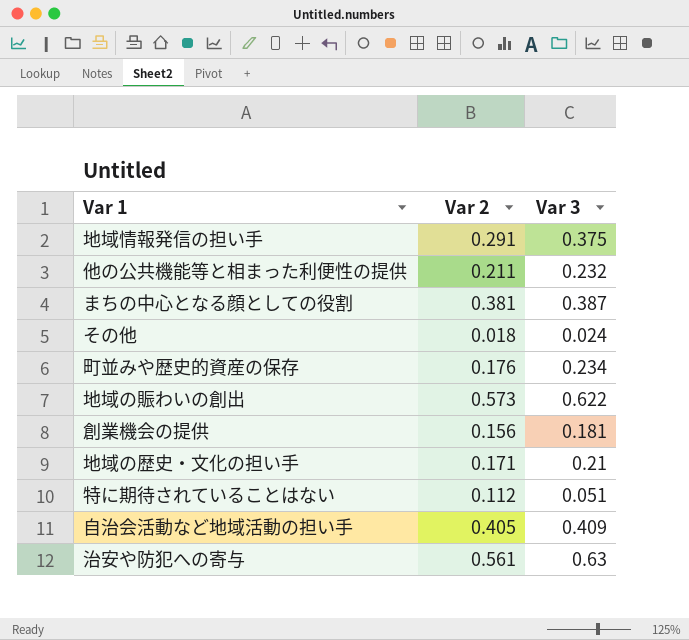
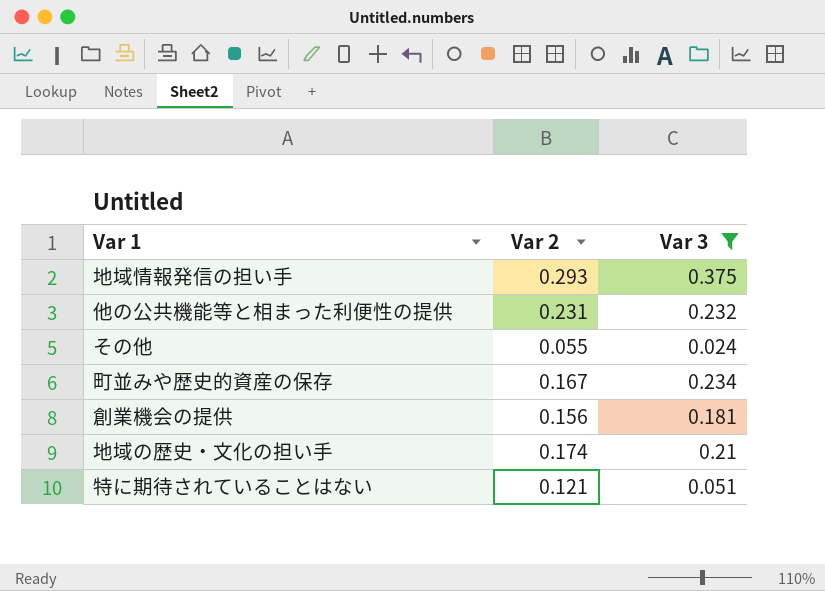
filter: none -> Var 3 <= 0.375
地域情報発信の担い手 | Var 2: 0.291 -> 0.293
他の公共機能等と相まった利便性の提供 | Var 2: 0.211 -> 0.231
その他 | Var 2: 0.018 -> 0.055
町並みや歴史的資産の保存 | Var 2: 0.176 -> 0.167
地域の歴史・文化の担い手 | Var 2: 0.171 -> 0.174
特に期待されていることはない | Var 2: 0.112 -> 0.121

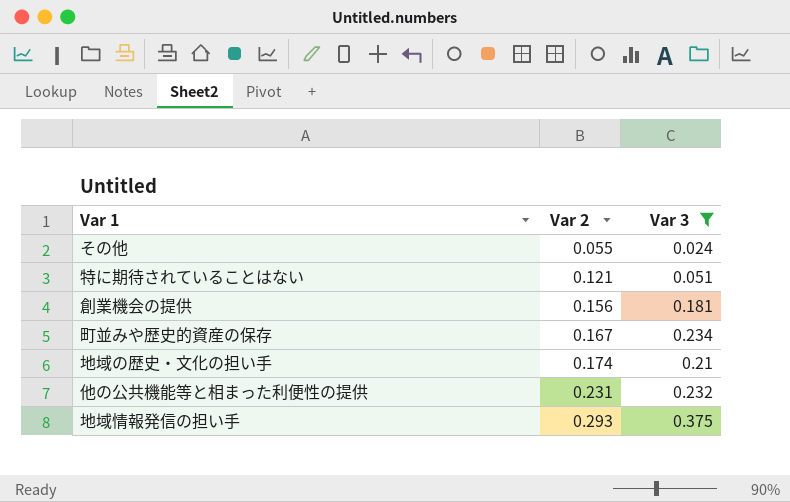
row order: none -> Var 2 ascending

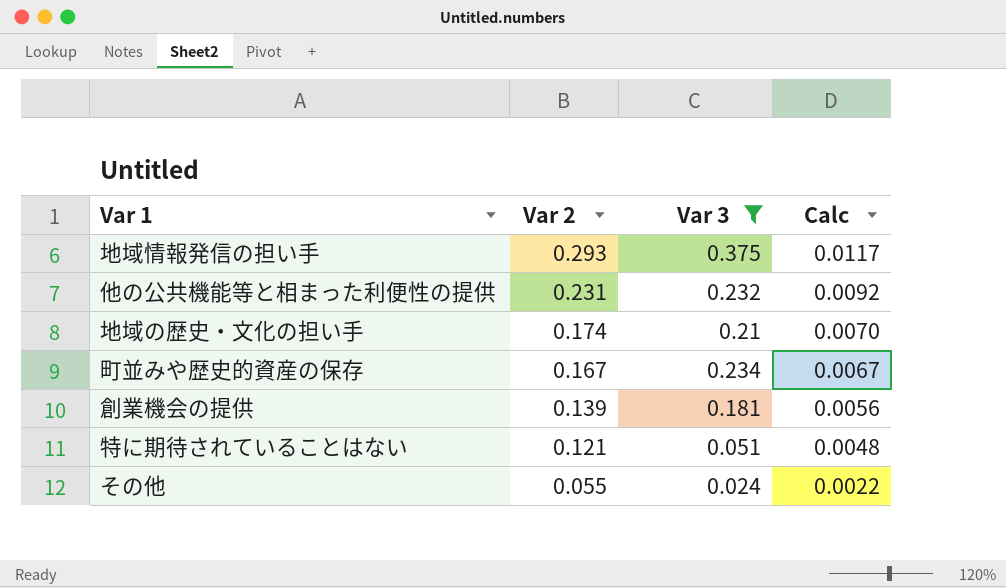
row order: Var 2 ascending -> Var 2 descending
column Calc | formula: none -> [Var 2] * 0.04
創業機会の提供 | Var 2: 0.156 -> 0.139

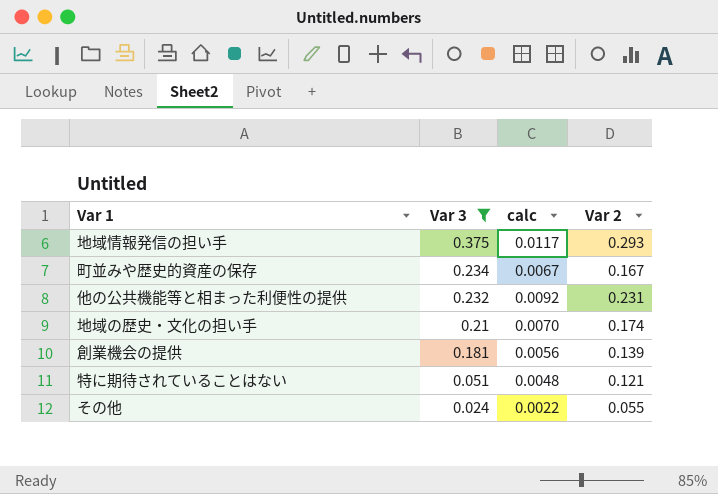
row order: Var 2 descending -> Var 3 descending
column name: Calc -> calc
column Var 2 | position: 2 -> 4

